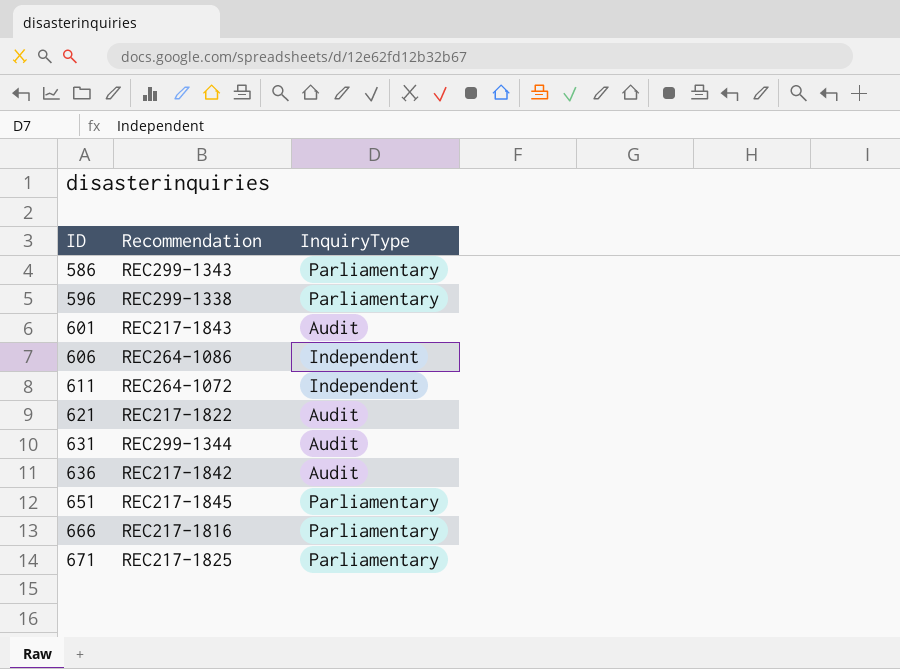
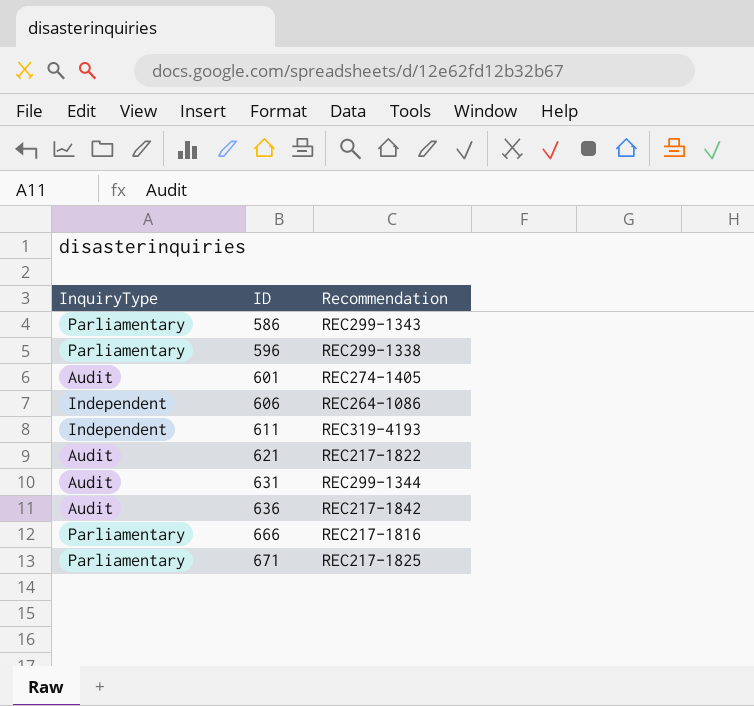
column InquiryType | position: 3 -> 1
row 651: REC217-1845 | Parliamentary -> none
601 | Recommendation: REC217-1843 -> REC274-1405
611 | Recommendation: REC264-1072 -> REC319-4193

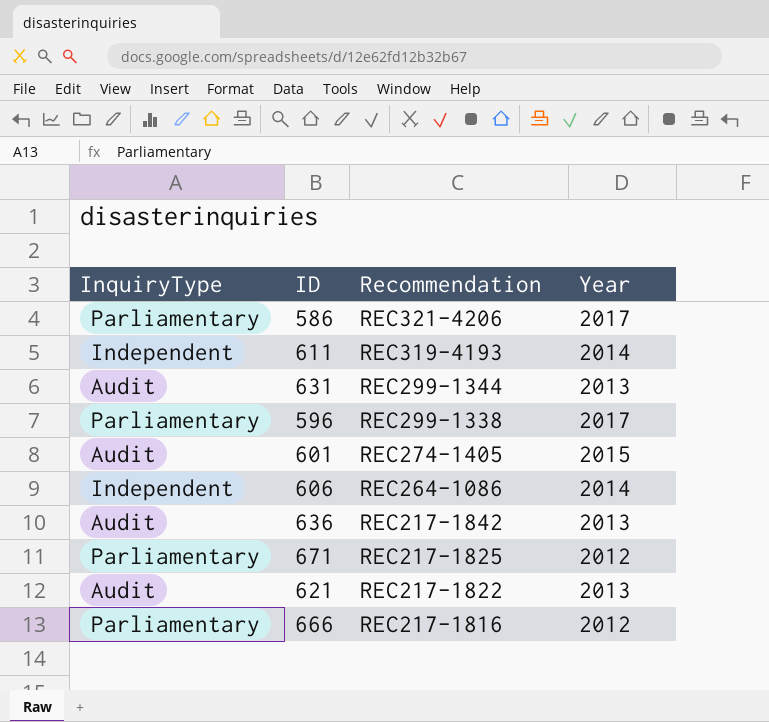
row order: ID ascending -> Recommendation descending
column Year | position: none -> 4
586 | Recommendation: REC299-1343 -> REC321-4206

